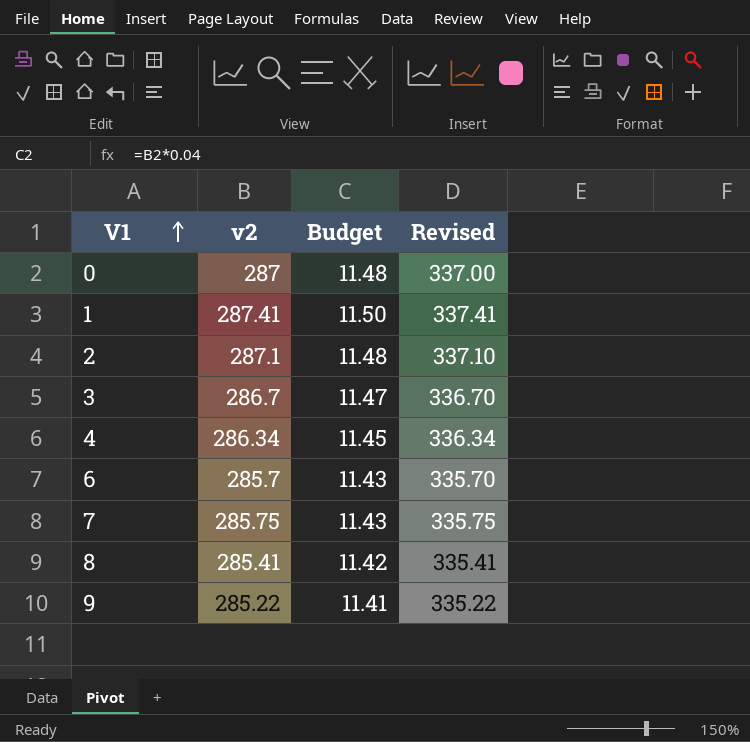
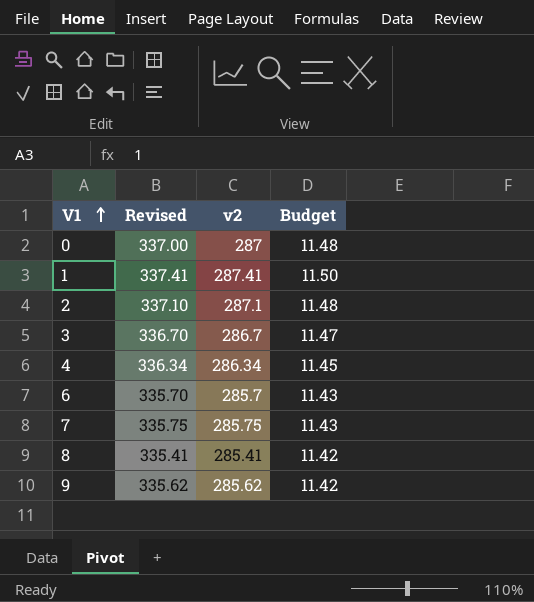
column Revised | position: 4 -> 2
9 | Revised: 335.22 -> 335.62
9 | v2: 285.22 -> 285.62
9 | Budget: 11.41 -> 11.42

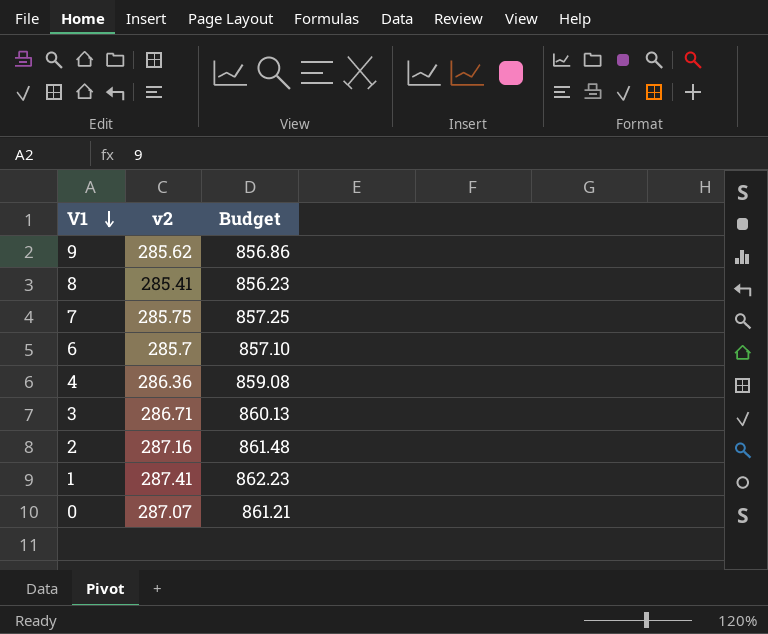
row order: V1 ascending -> V1 descending
column Revised | formula: [v2] + 50 -> none
column Budget | formula: [v2] * 0.04 -> [v2] * 3
4 | v2: 286.34 -> 286.36
3 | v2: 286.7 -> 286.71
2 | v2: 287.1 -> 287.16
0 | v2: 287 -> 287.07

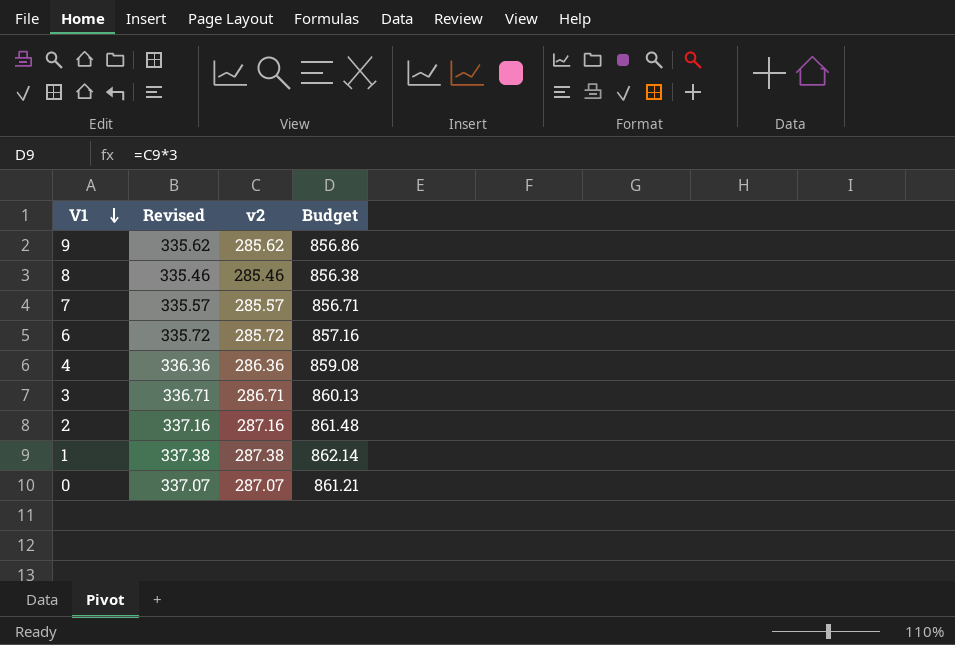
column Revised | formula: none -> [v2] + 50
8 | v2: 285.41 -> 285.46
8 | Budget: 856.23 -> 856.38
7 | v2: 285.75 -> 285.57
7 | Budget: 857.25 -> 856.71
6 | v2: 285.7 -> 285.72
6 | Budget: 857.10 -> 857.16
1 | v2: 287.41 -> 287.38
1 | Budget: 862.23 -> 862.14

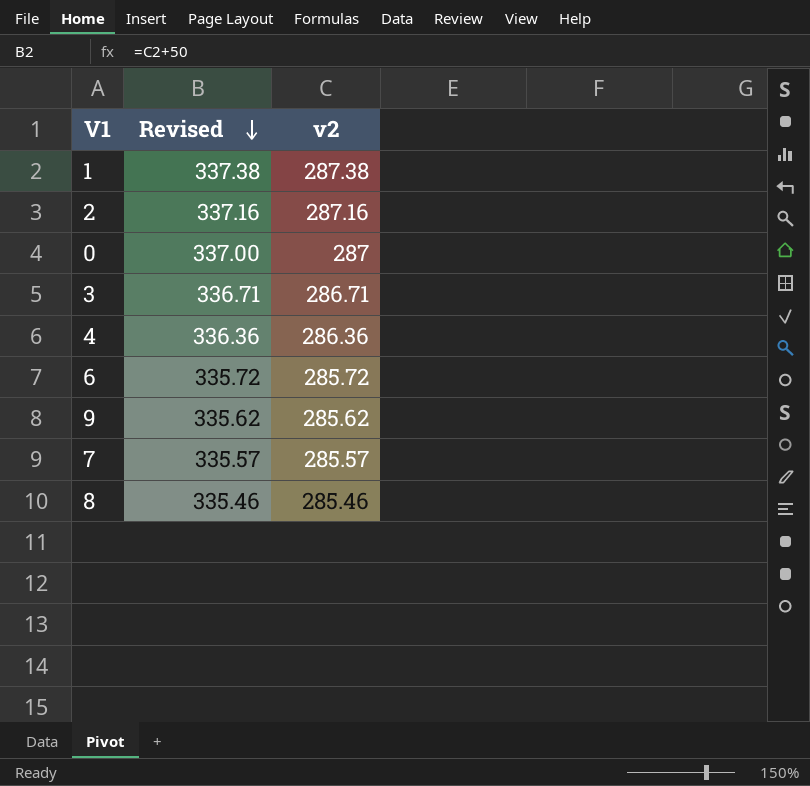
row order: V1 descending -> Revised descending
column Budget | formula: [v2] * 3 -> none
0 | Revised: 337.07 -> 337.00
0 | v2: 287.07 -> 287

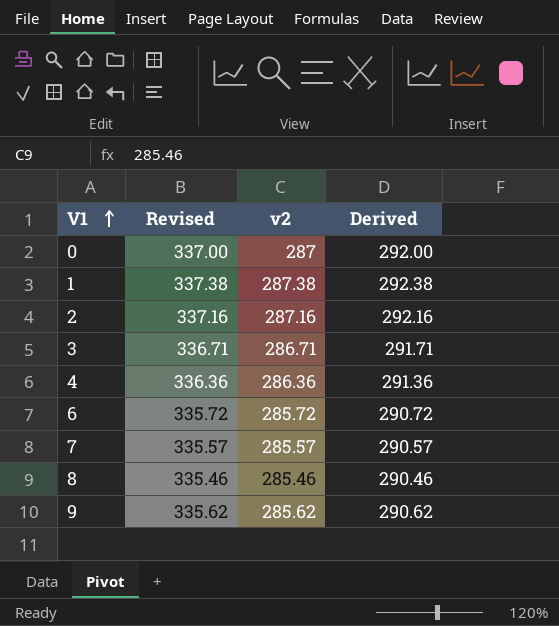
row order: Revised descending -> V1 ascending
column Derived | formula: none -> [v2] + 5

